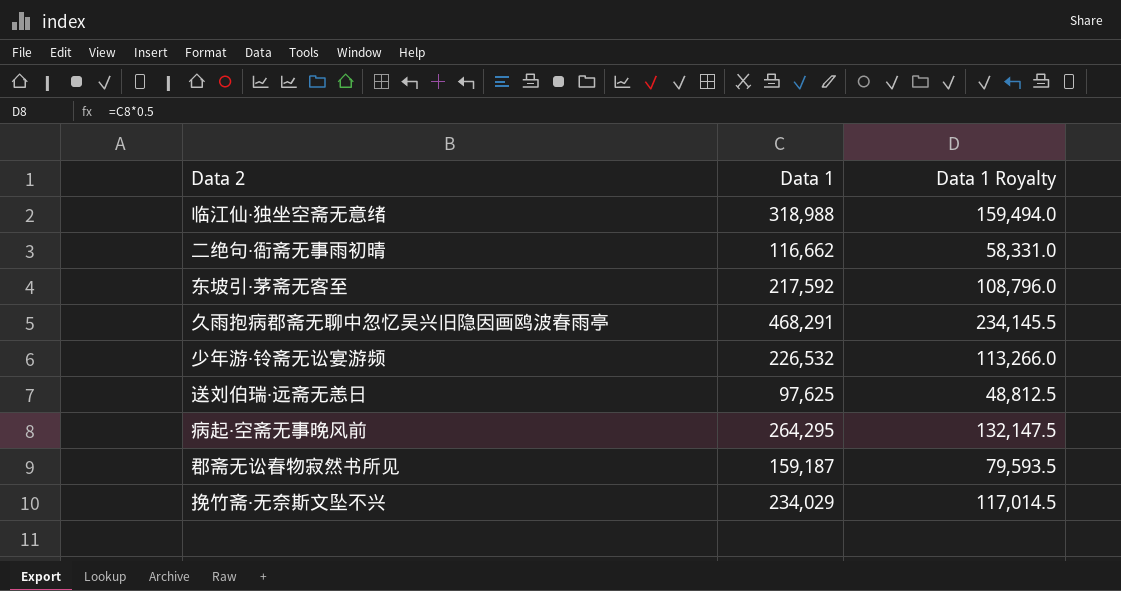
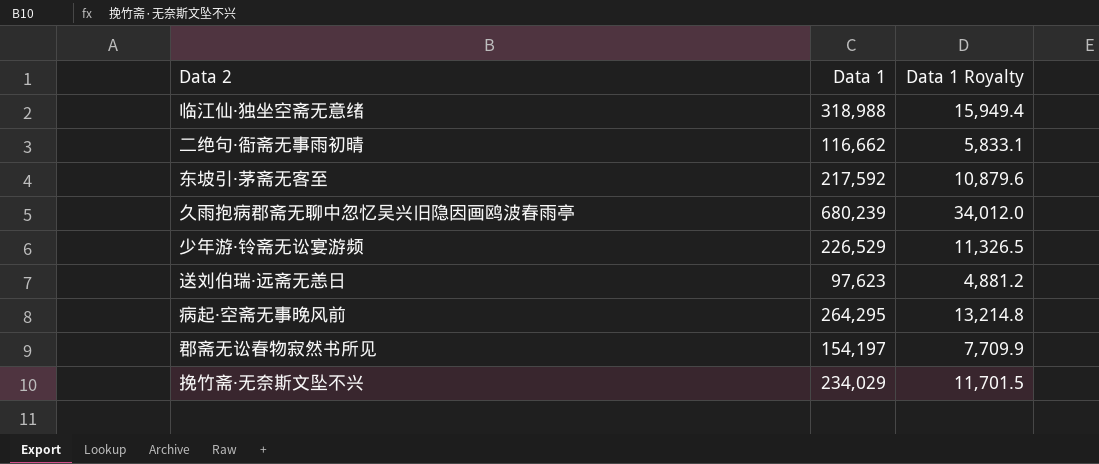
column Data 1 Royalty | formula: [Data 1] * 0.5 -> [Data 1] * 0.05
久雨抱病郡斋无聊中忽忆吴兴旧隐因画鸥波春雨亭 | Data 1: 468,291 -> 680,239
少年游·铃斋无讼宴游频 | Data 1: 226,532 -> 226,529
送刘伯瑞·远斋无恙日 | Data 1: 97,625 -> 97,623
郡斋无讼春物寂然书所见 | Data 1: 159,187 -> 154,197

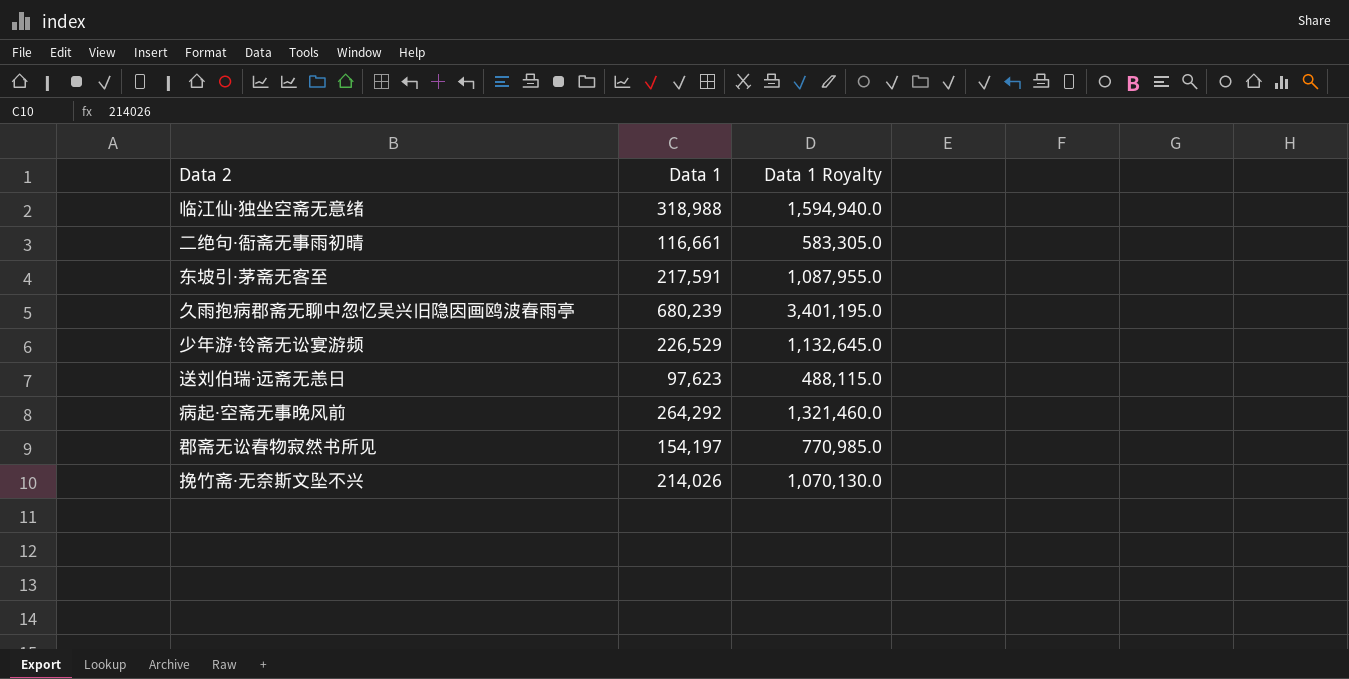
column Data 1 Royalty | formula: [Data 1] * 0.05 -> [Data 1] * 5
二绝句·衙斋无事雨初晴 | Data 1: 116,662 -> 116,661
东坡引·茅斋无客至 | Data 1: 217,592 -> 217,591
病起·空斋无事晚风前 | Data 1: 264,295 -> 264,292
挽竹斋·无奈斯文坠不兴 | Data 1: 234,029 -> 214,026

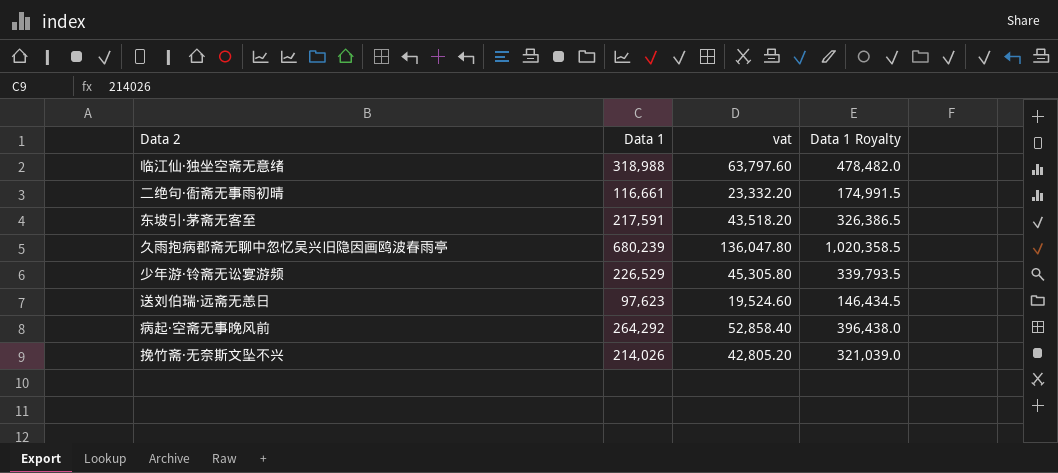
column vat | formula: none -> [Data 1] * 0.2
column Data 1 Royalty | formula: [Data 1] * 5 -> [Data 1] * 1.5
row 郡斋无讼春物寂然书所见: 154,197 | 770,985.0 -> none

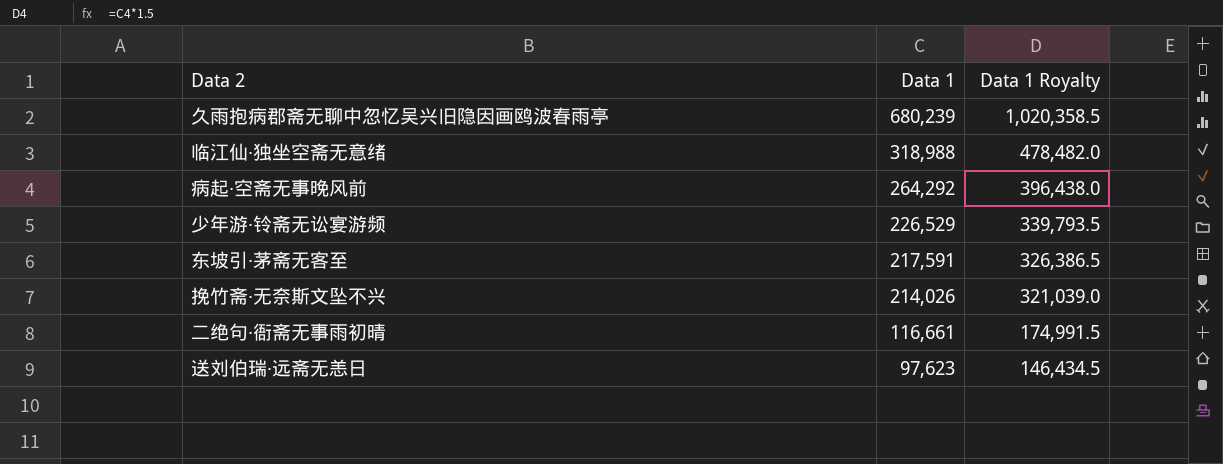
row order: none -> Data 1 descending
column vat | formula: [Data 1] * 0.2 -> none

